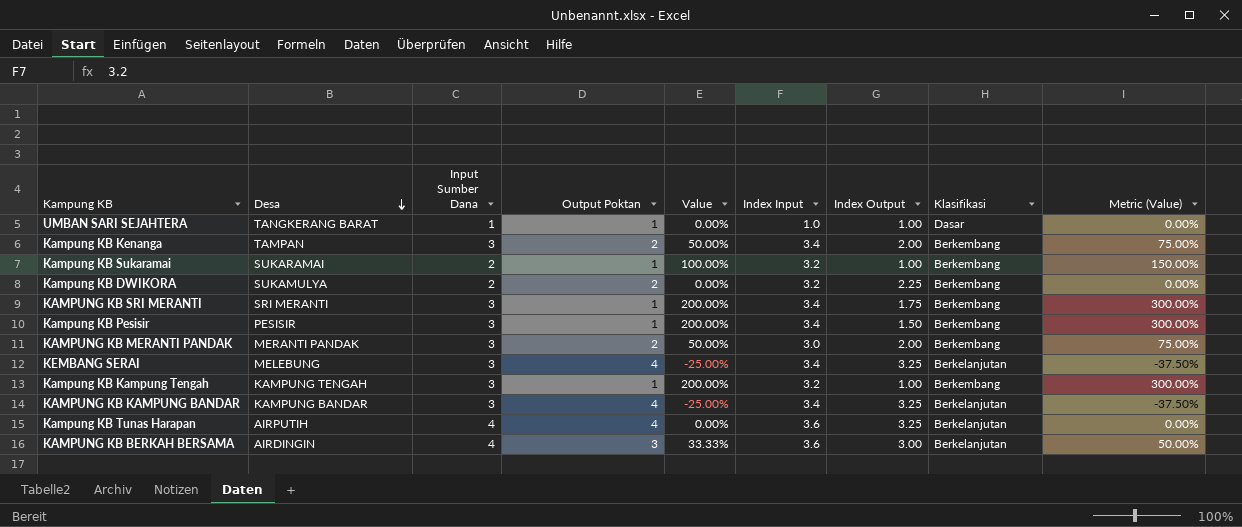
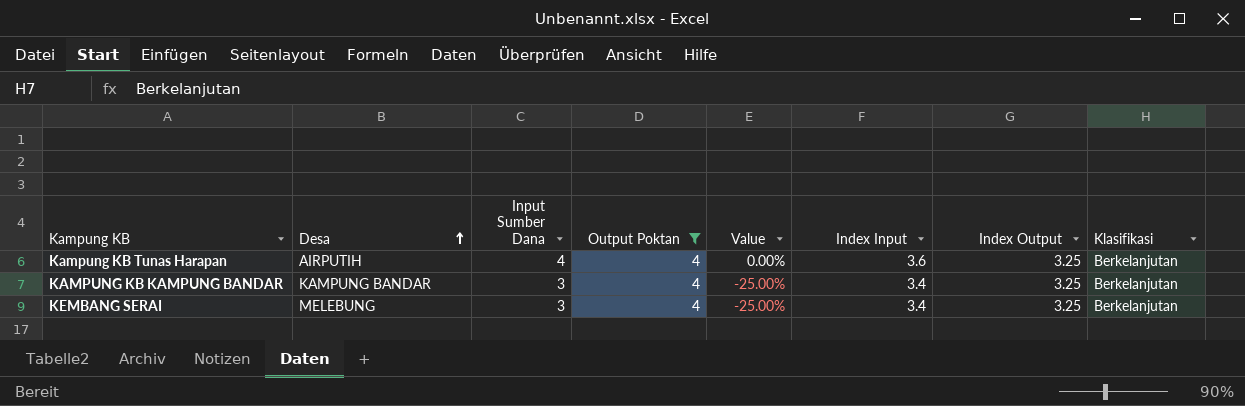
filter: none -> Output Poktan = 4
row order: Desa descending -> Desa ascending
column Metric (Value) | formula: [Value] * 1.5 -> none

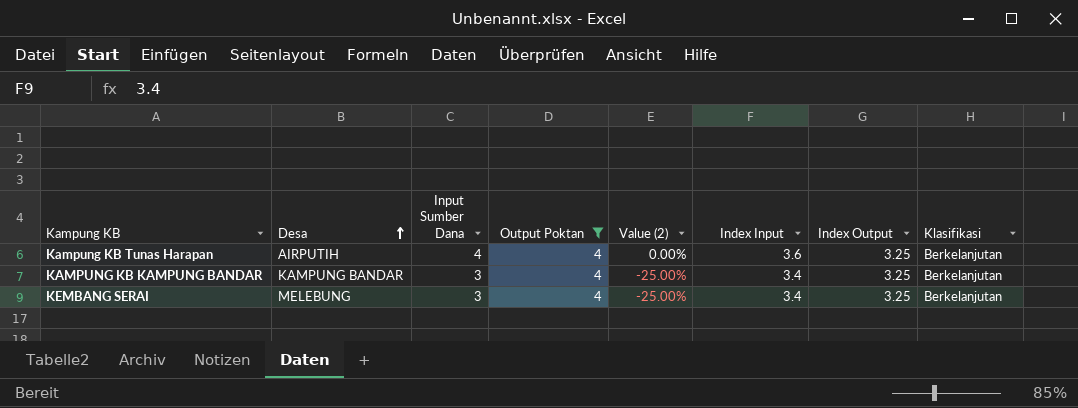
column name: Value -> Value (2)

